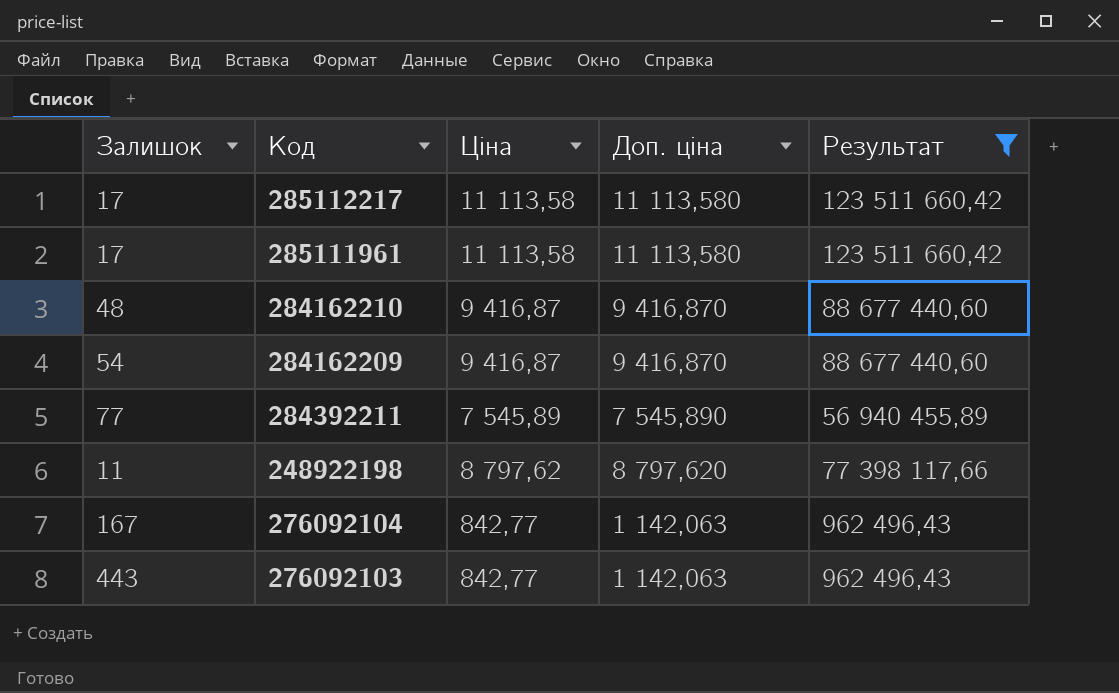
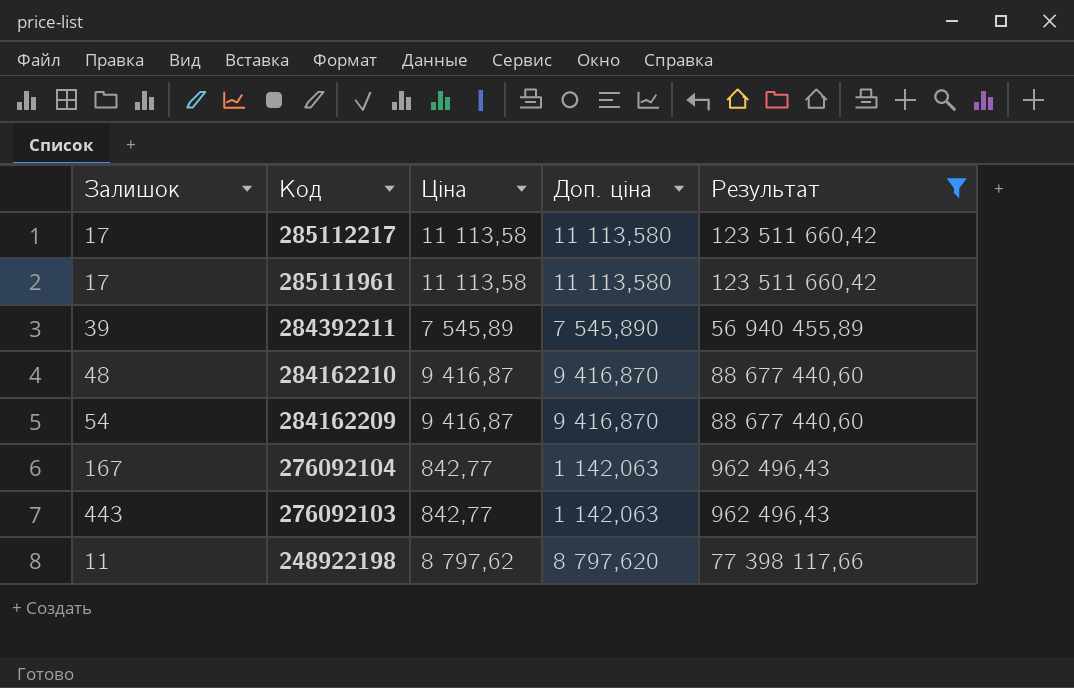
row order: none -> Код descending
284392211 | Залишок: 77 -> 39

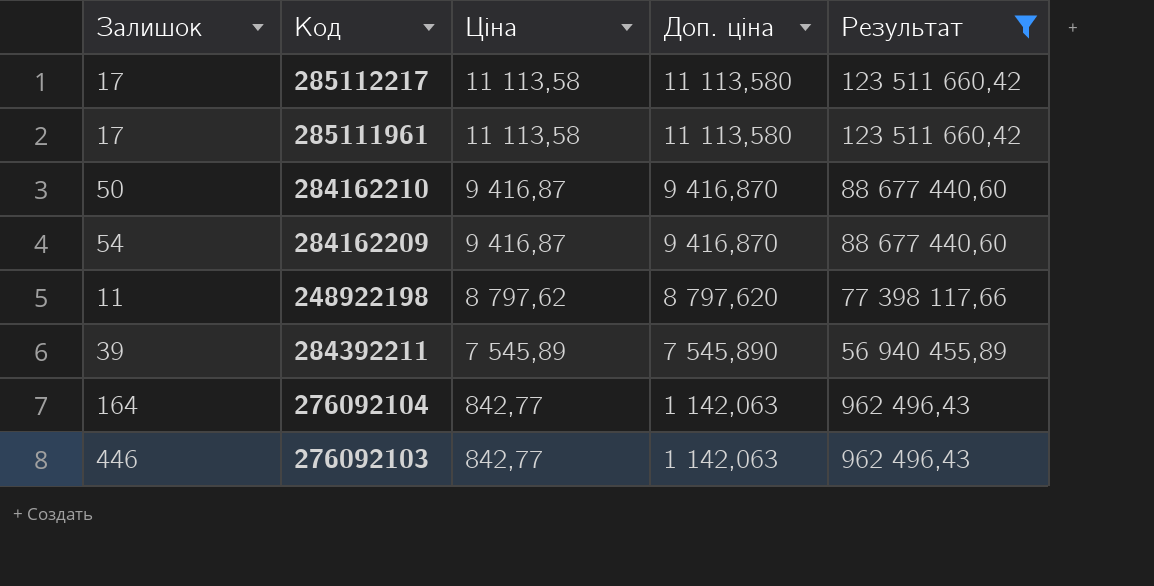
row order: Код descending -> Ціна descending
284162210 | Залишок: 48 -> 50
276092104 | Залишок: 167 -> 164
276092103 | Залишок: 443 -> 446

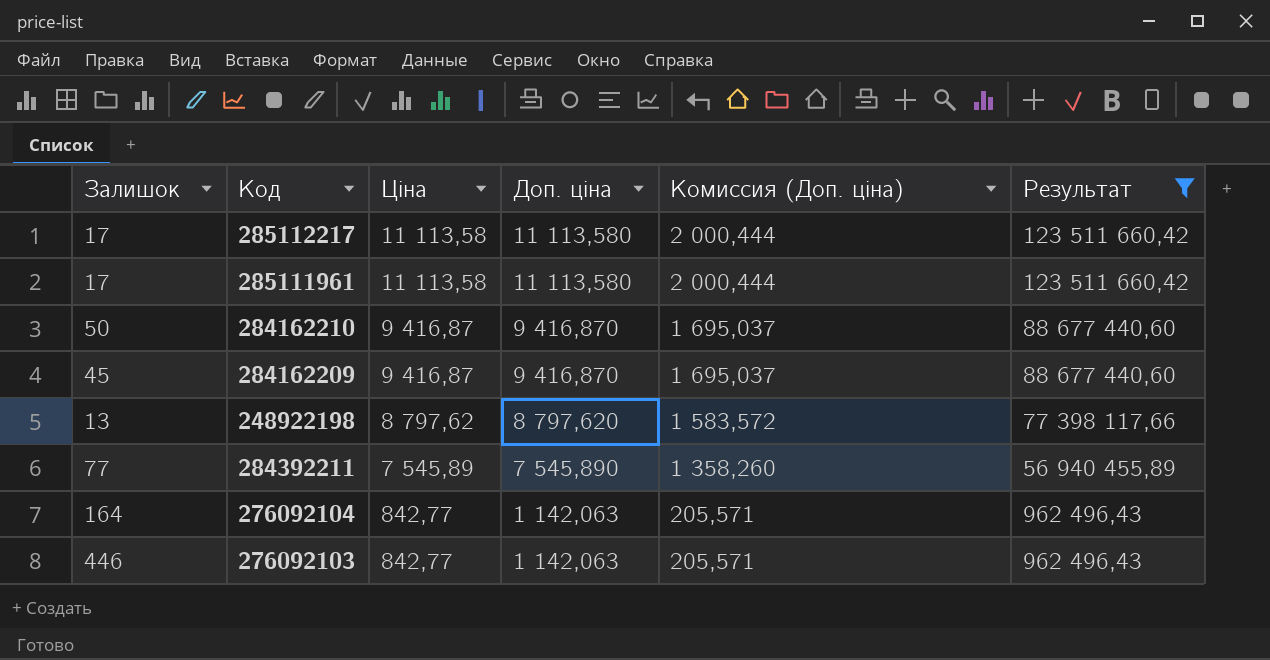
column Комиссия (Доп. ціна) | formula: none -> [Доп. ціна] * 0,18
284162209 | Залишок: 54 -> 45
248922198 | Залишок: 11 -> 13
284392211 | Залишок: 39 -> 77

